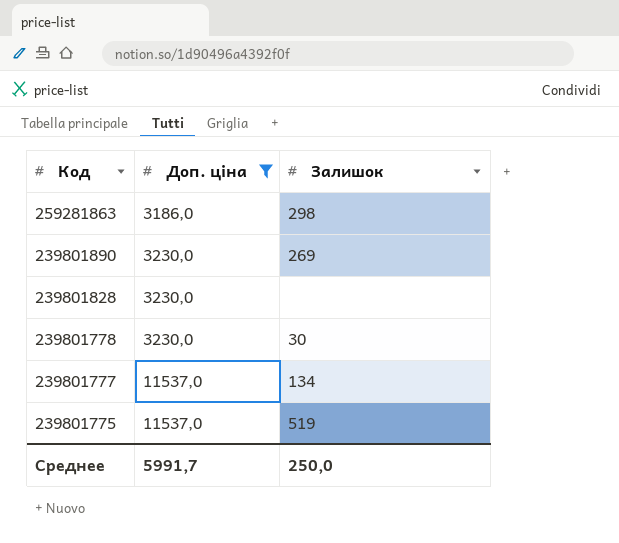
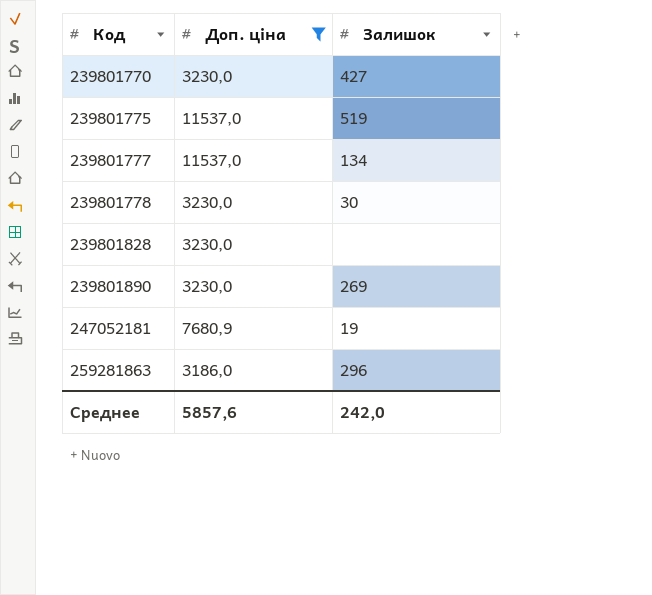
row order: Код descending -> Код ascending
row 239801770: none -> 3230,0 | 427
row 247052181: none -> 7680,9 | 19
259281863 | Залишок: 298 -> 296
Среднее | Доп. ціна: 5991,7 -> 5857,6
Среднее | Залишок: 250,0 -> 242,0

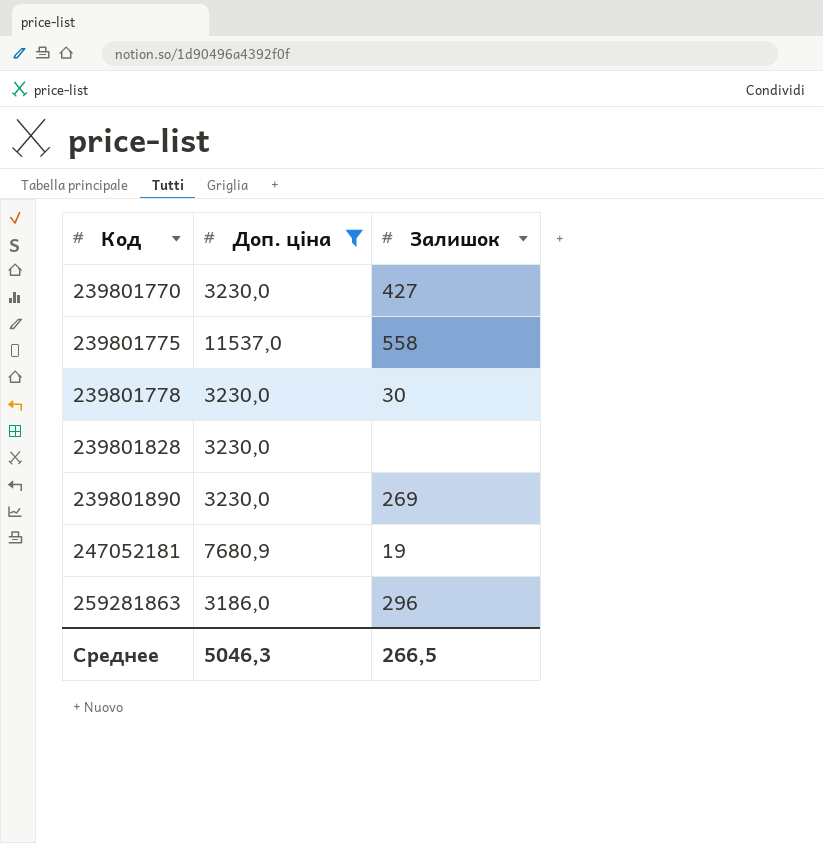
row 239801777: 11537,0 | 134 -> none
239801775 | Залишок: 519 -> 558
Среднее | Доп. ціна: 5857,6 -> 5046,3
Среднее | Залишок: 242,0 -> 266,5

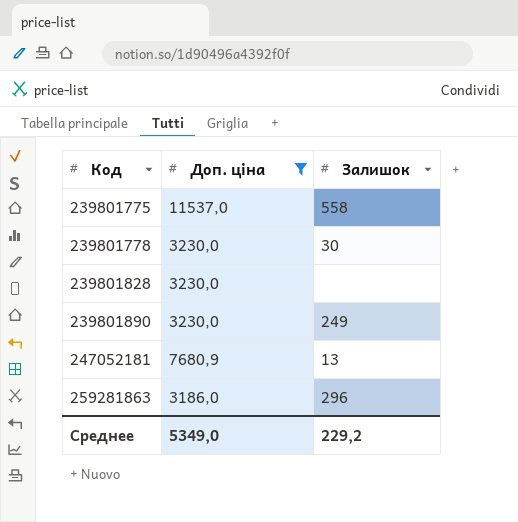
row 239801770: 3230,0 | 427 -> none
239801890 | Залишок: 269 -> 249
247052181 | Залишок: 19 -> 13
Среднее | Доп. ціна: 5046,3 -> 5349,0
Среднее | Залишок: 266,5 -> 229,2

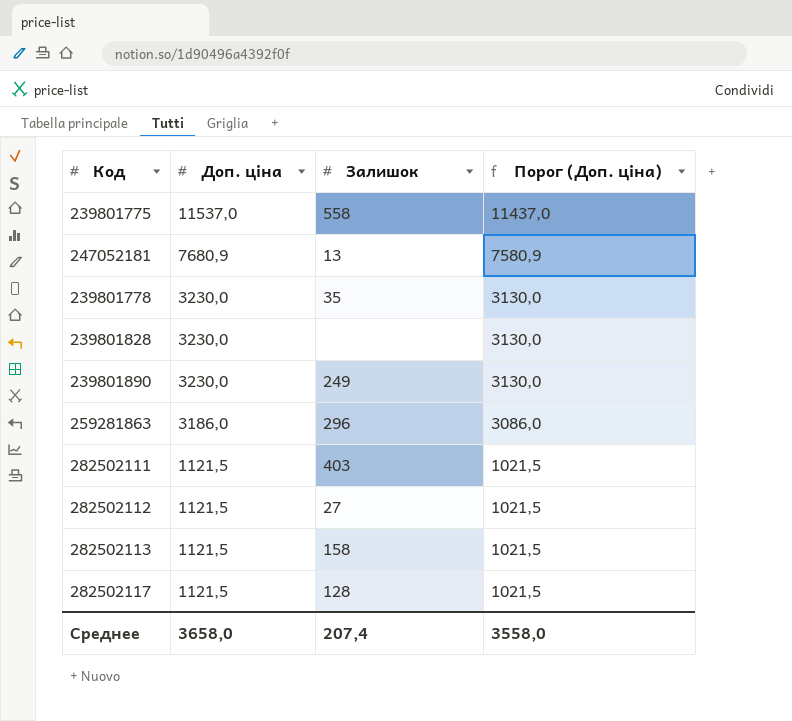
filter: Доп. ціна != 1121,5 -> none
row order: Код ascending -> Доп. ціна descending
column Порог (Доп. ціна) | formula: none -> [Доп. ціна] - 100
239801778 | Залишок: 30 -> 35
Среднее | Доп. ціна: 5349,0 -> 3658,0
Среднее | Залишок: 229,2 -> 207,4

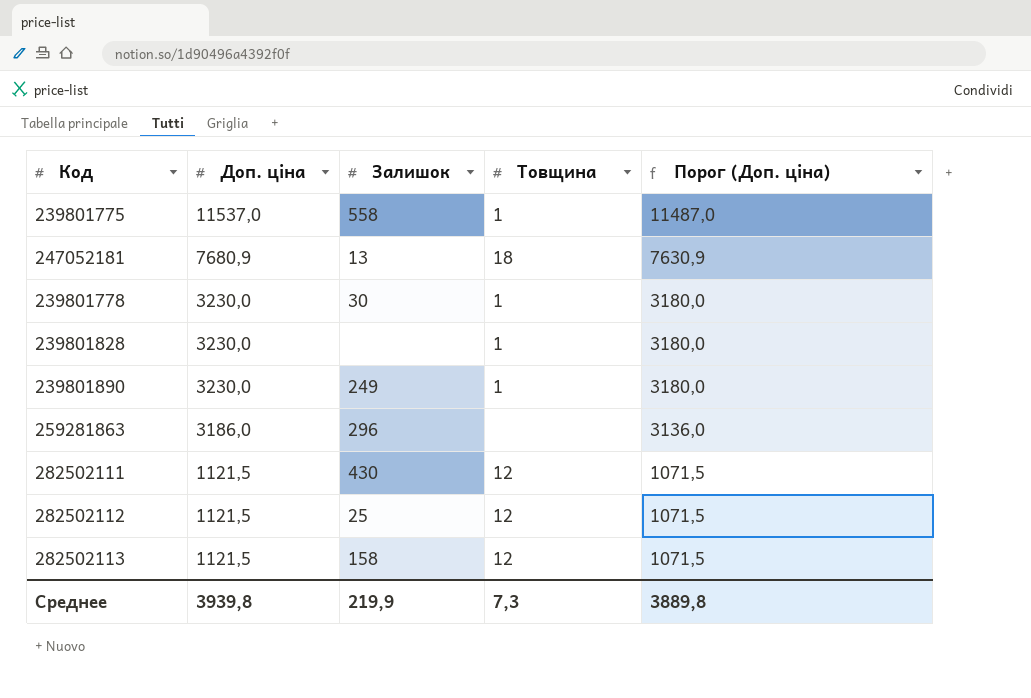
column Товщина | position: none -> 4
column Порог (Доп. ціна) | formula: [Доп. ціна] - 100 -> [Доп. ціна] - 50
row 282502117: 1121,5 | 128 | 1021,5 -> none
239801778 | Залишок: 35 -> 30
282502111 | Залишок: 403 -> 430
282502112 | Залишок: 27 -> 25
Среднее | Доп. ціна: 3658,0 -> 3939,8
Среднее | Залишок: 207,4 -> 219,9
Среднее | Порог (Доп. ціна): 3558,0 -> 3889,8

